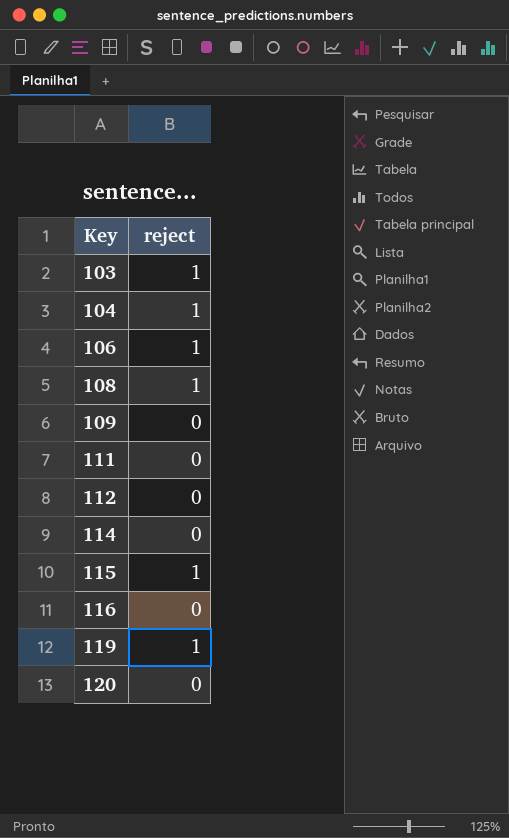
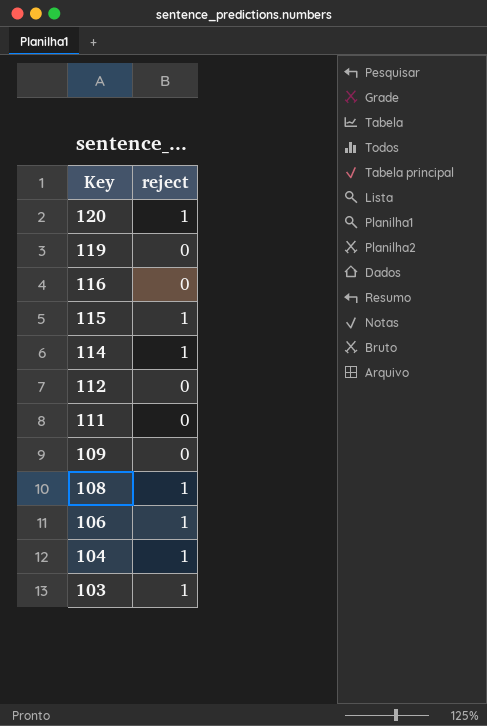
row order: Key ascending -> Key descending
120 | reject: 0 -> 1
119 | reject: 1 -> 0
114 | reject: 0 -> 1

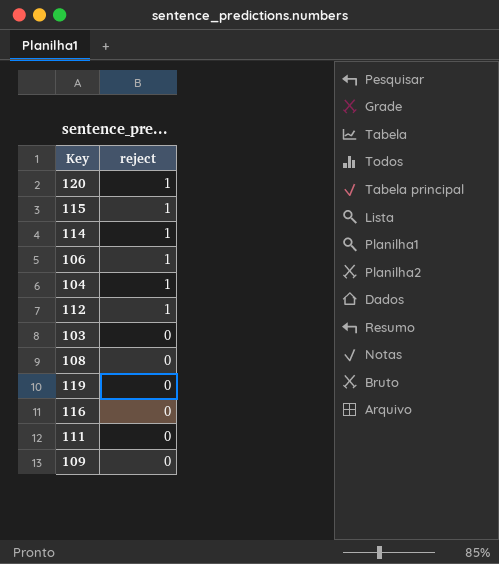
row order: Key descending -> reject descending
112 | reject: 0 -> 1
103 | reject: 1 -> 0
108 | reject: 1 -> 0

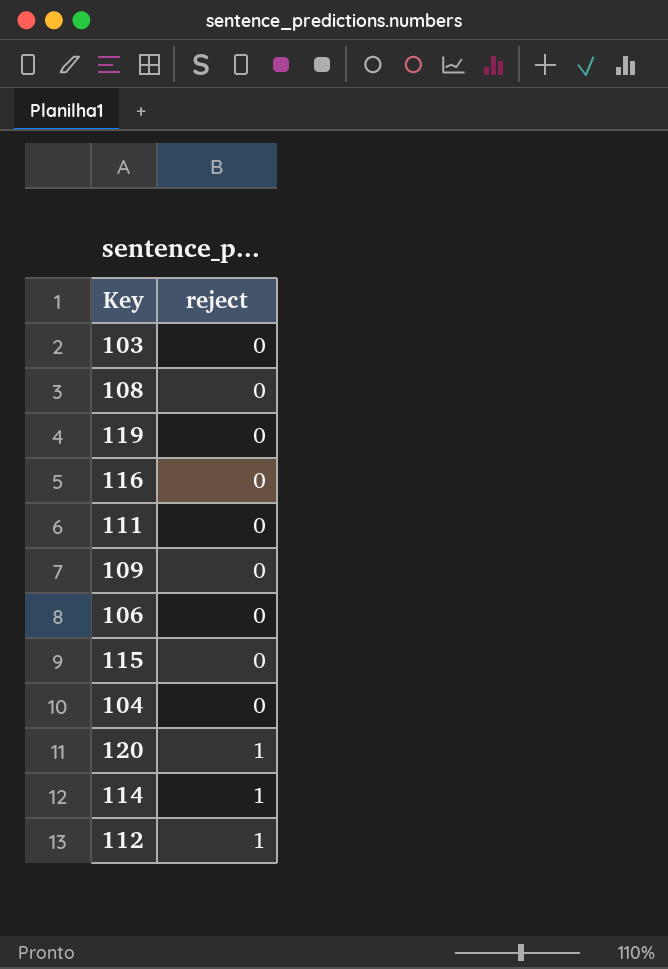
row order: reject descending -> reject ascending
106 | reject: 1 -> 0
115 | reject: 1 -> 0
104 | reject: 1 -> 0

